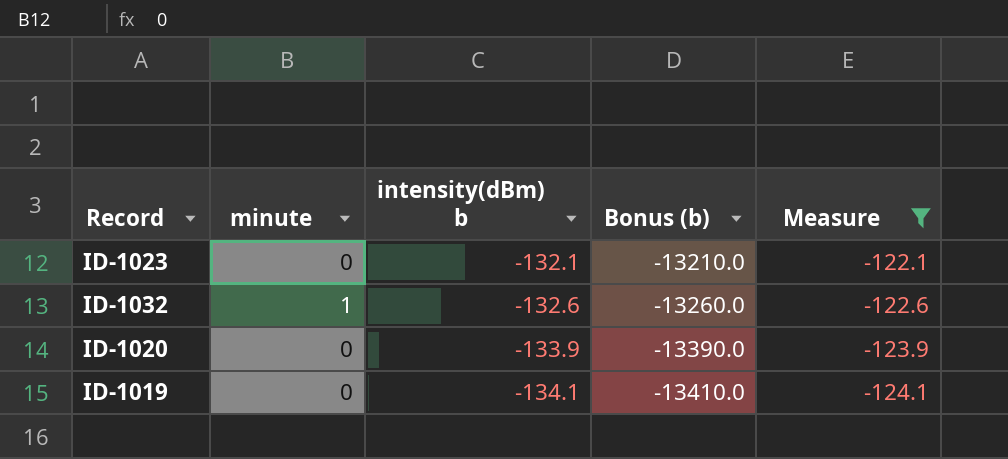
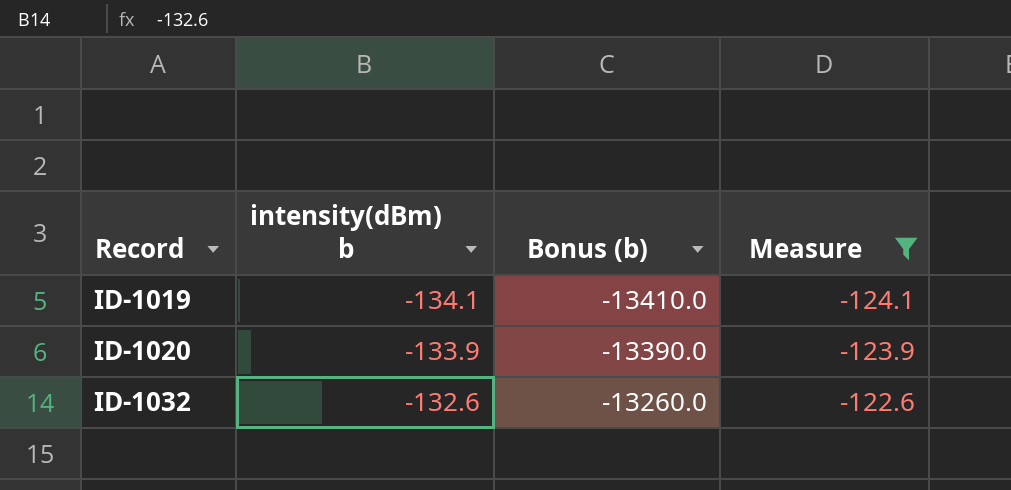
row order: intensity(dBm) b descending -> Record ascending
column minute | position: 2 -> none
row ID-1023: 0 | -132.1 | -13210.0 | -122.1 -> none

